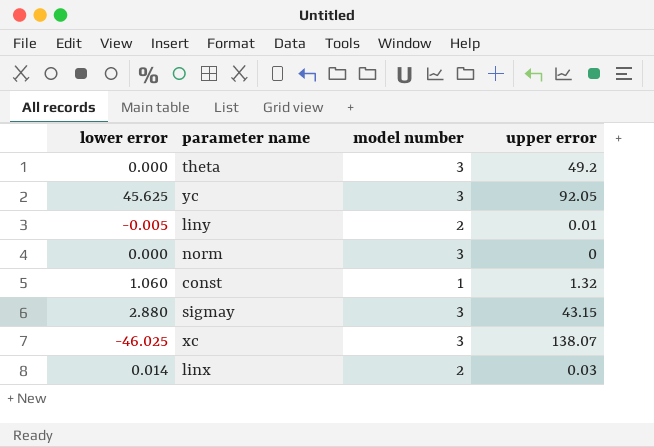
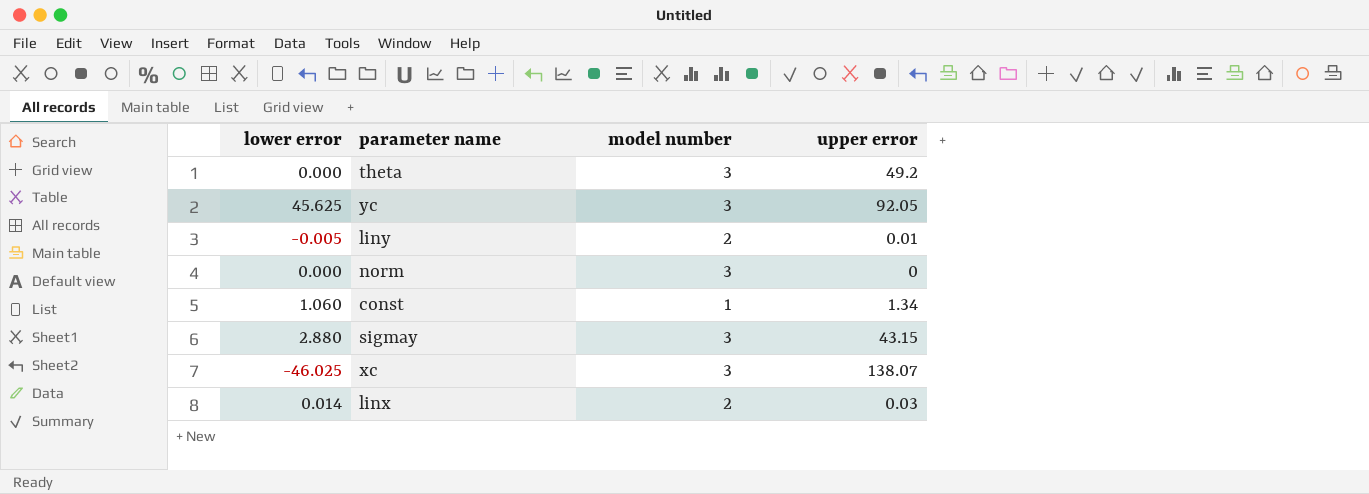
const | upper error: 1.32 -> 1.34

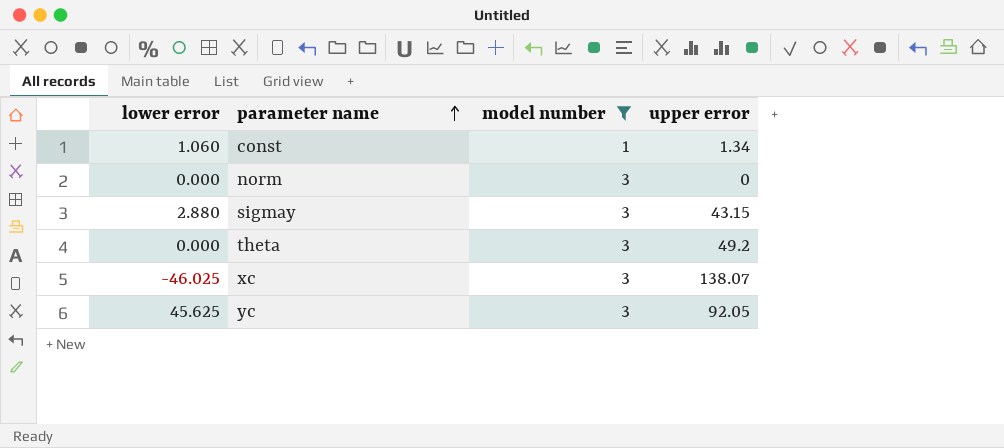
filter: none -> model number != 2
row order: none -> parameter name ascending

